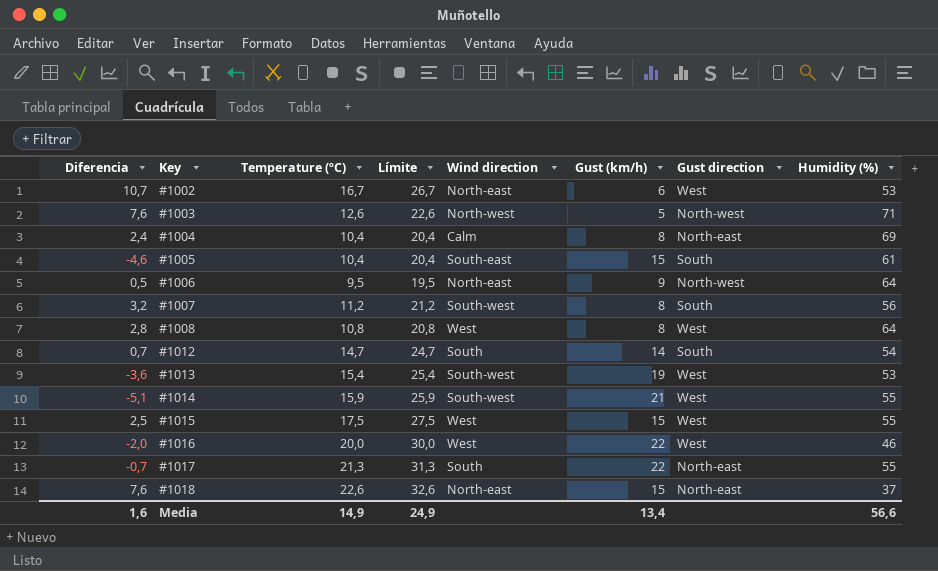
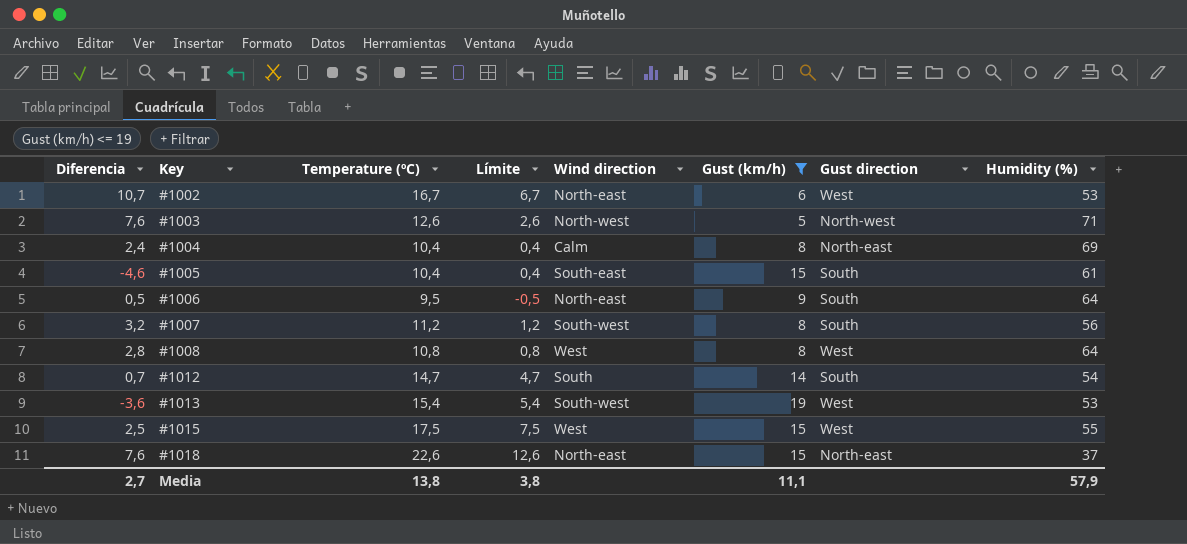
filter: none -> Gust (km/h) <= 19
column Límite | formula: [Temperature (ºC)] + 10 -> [Temperature (ºC)] - 10
#1006 | Gust direction: North-west -> South
Media | Diferencia: 1,6 -> 2,7
Media | Temperature (ºC): 14,9 -> 13,8
Media | Límite: 24,9 -> 3,8
Media | Gust (km/h): 13,4 -> 11,1
Media | Humidity (%): 56,6 -> 57,9

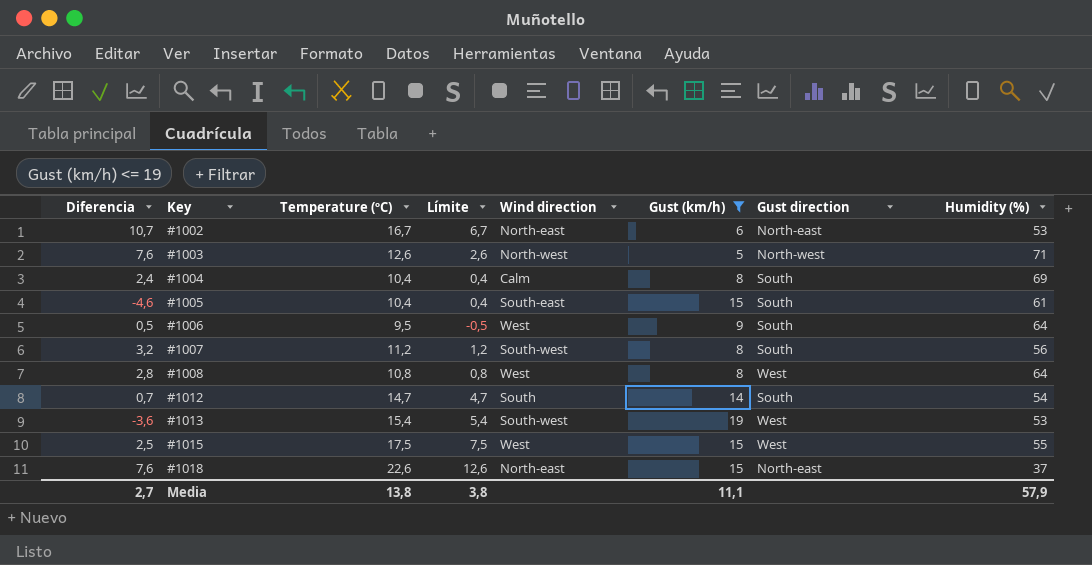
#1002 | Gust direction: West -> North-east
#1004 | Gust direction: North-east -> South
#1006 | Wind direction: North-east -> West

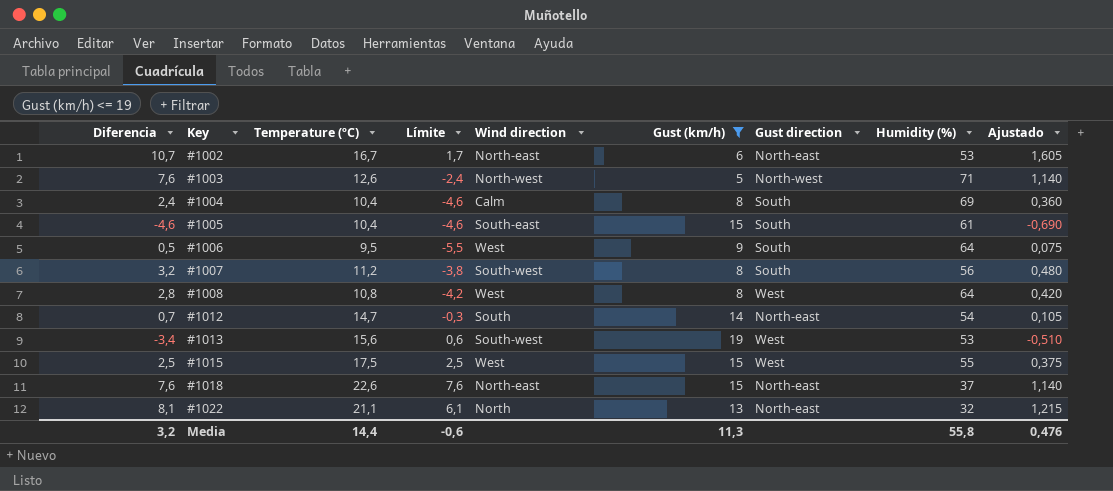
column Límite | formula: [Temperature (ºC)] - 10 -> [Temperature (ºC)] - 15
column Ajustado | formula: none -> [Diferencia] * 0,15
#1012 | Gust direction: South -> North-east
#1013 | Diferencia: -3,6 -> -3,4
#1013 | Temperature (ºC): 15,4 -> 15,6
row #1022: none -> 8,1 | 21,1 | 6,1 | North | 13 | North-east | 32 | 1,215
Media | Diferencia: 2,7 -> 3,2
Media | Temperature (ºC): 13,8 -> 14,4
Media | Límite: 3,8 -> -0,6
Media | Gust (km/h): 11,1 -> 11,3
Media | Humidity (%): 57,9 -> 55,8

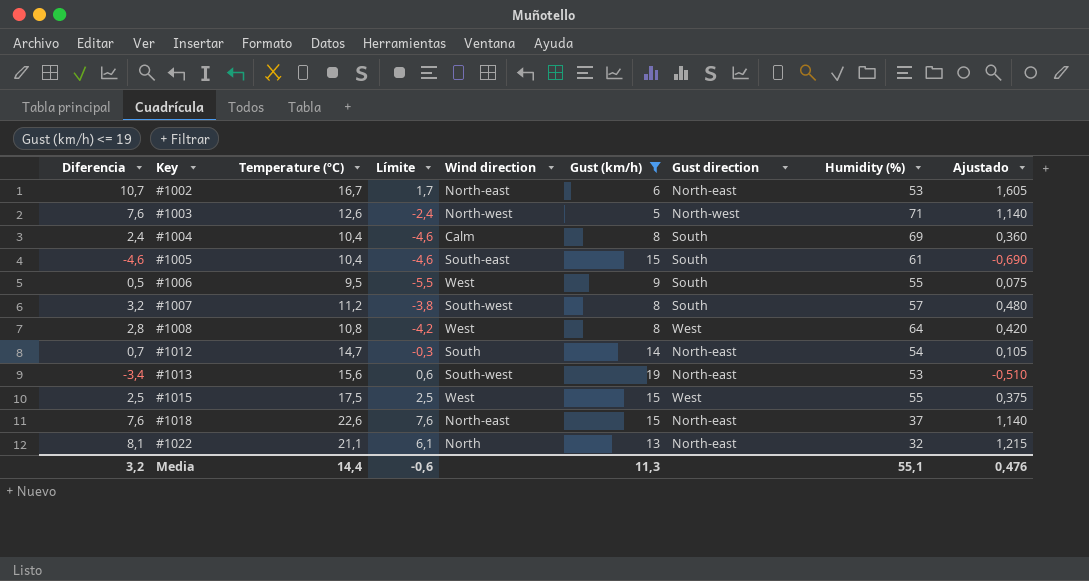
#1006 | Humidity (%): 64 -> 55
#1007 | Humidity (%): 56 -> 57
#1013 | Gust direction: West -> North-east
Media | Humidity (%): 55,8 -> 55,1

